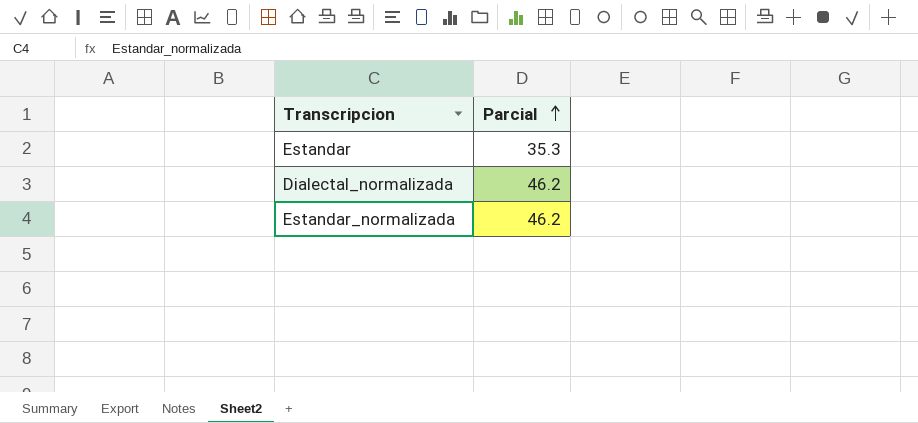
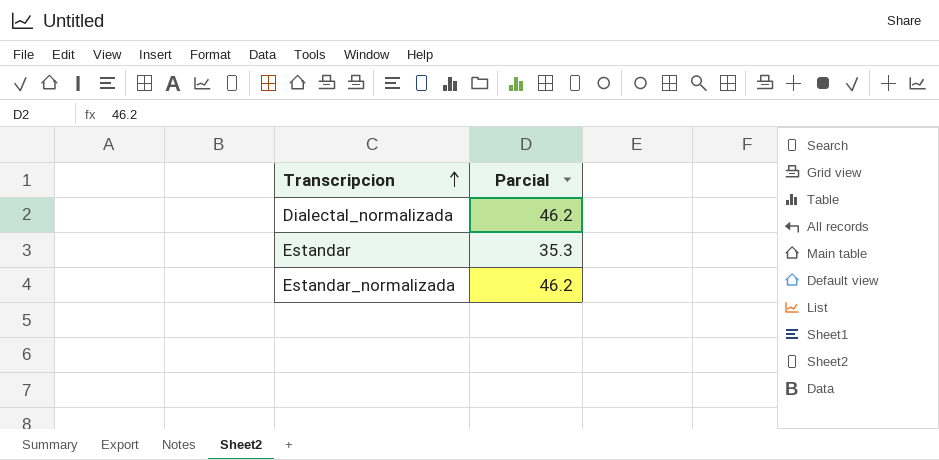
row order: Parcial ascending -> Transcripcion ascending

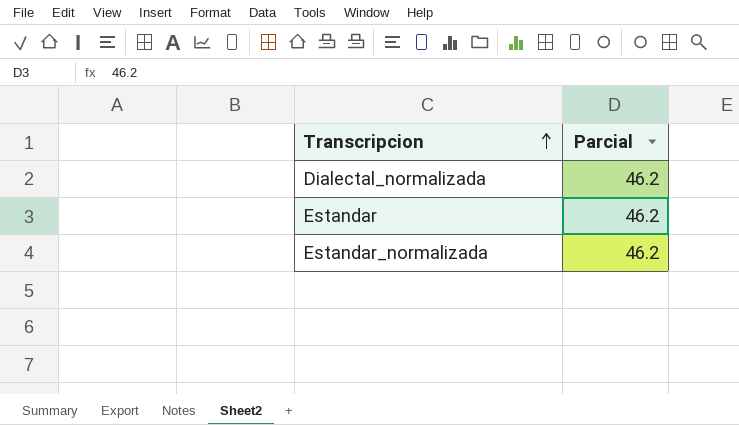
Estandar | Parcial: 35.3 -> 46.2

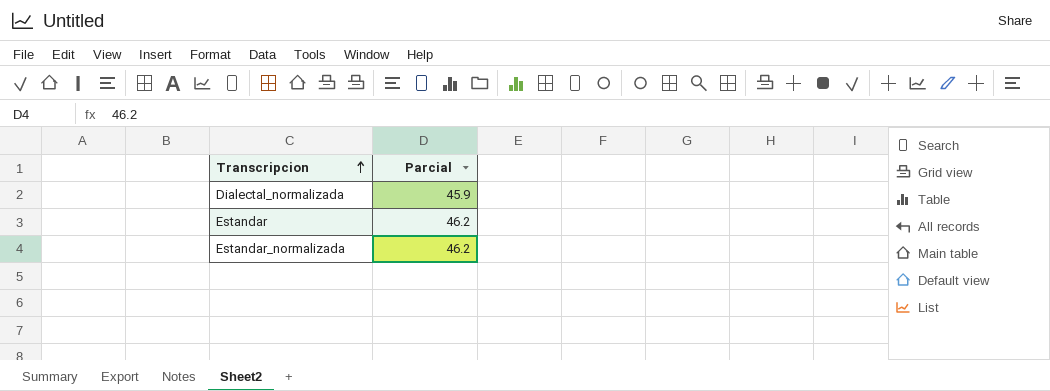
Dialectal_normalizada | Parcial: 46.2 -> 45.9

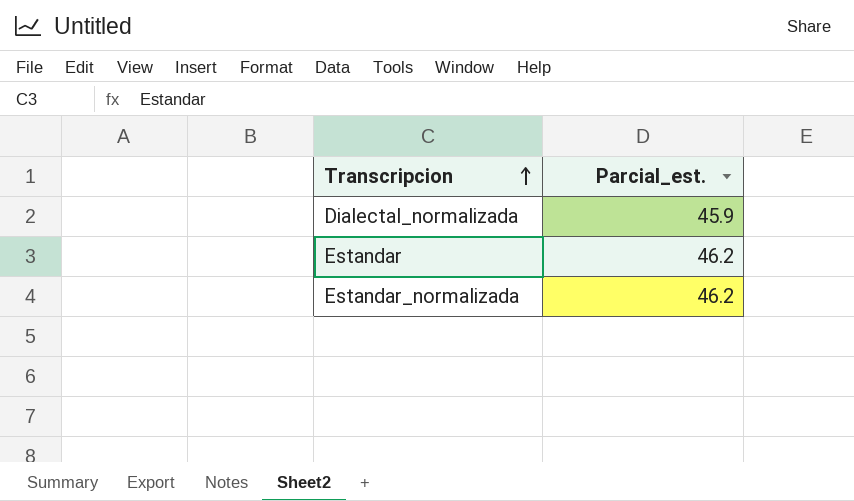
column name: Parcial -> Parcial_est.

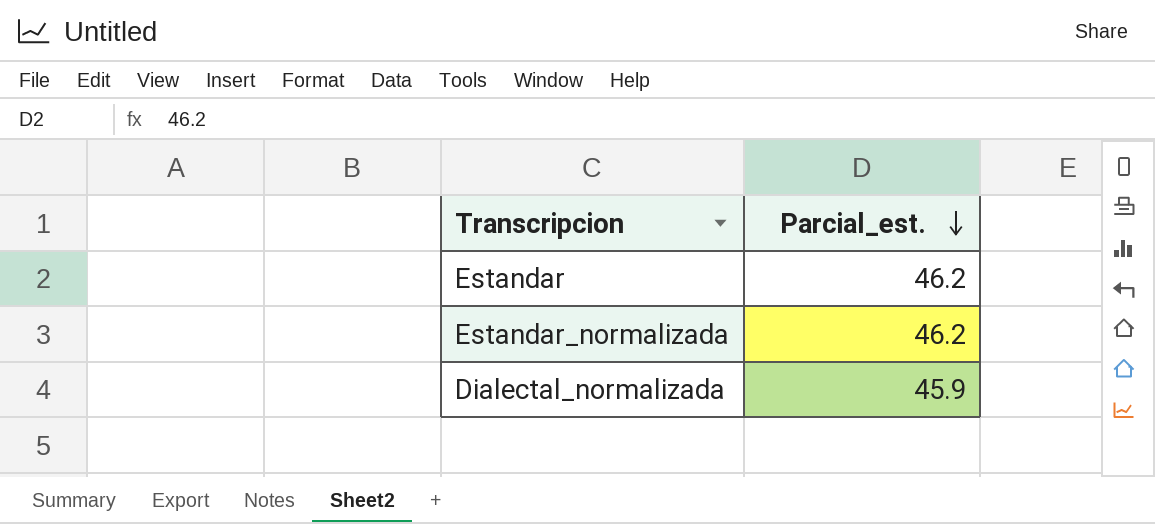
row order: Transcripcion ascending -> Parcial_est. descending

